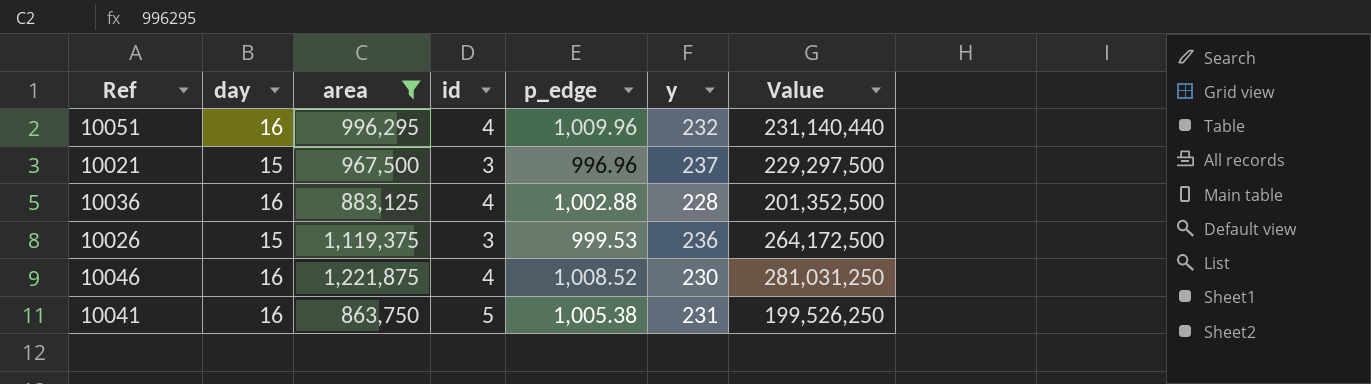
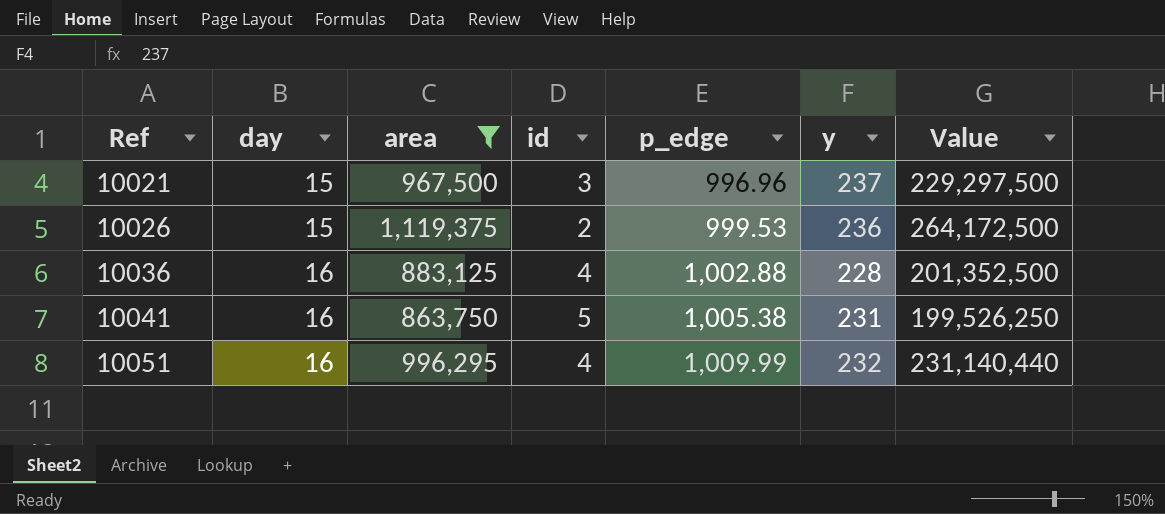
row order: none -> Ref ascending
row 10046: 16 | 1,221,875 | 4 | 1,008.52 | 230 | 281,031,250 -> none
10026 | id: 3 -> 2
10051 | p_edge: 1,009.96 -> 1,009.99

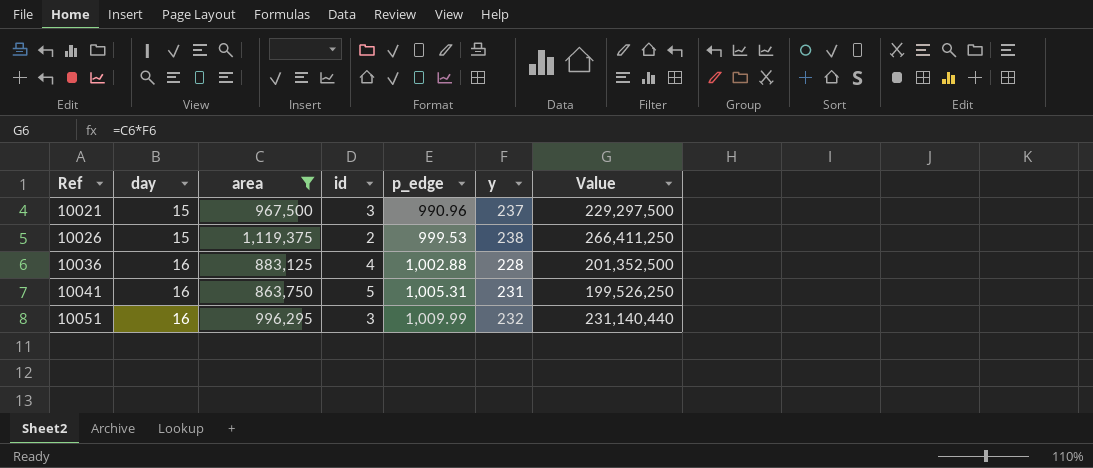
10021 | p_edge: 996.96 -> 990.96
10026 | y: 236 -> 238
10026 | Value: 264,172,500 -> 266,411,250
10041 | p_edge: 1,005.38 -> 1,005.31
10051 | id: 4 -> 3

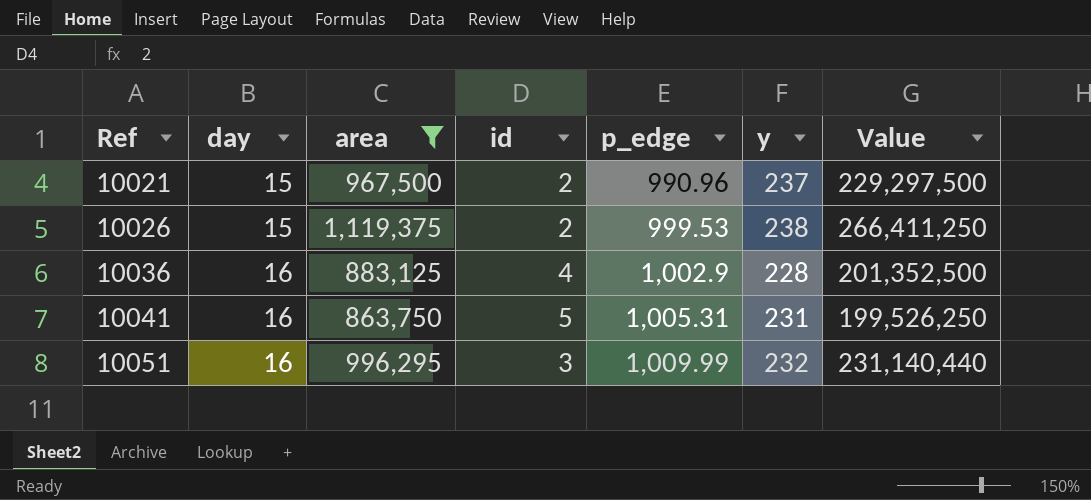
10021 | id: 3 -> 2
10036 | p_edge: 1,002.88 -> 1,002.9

